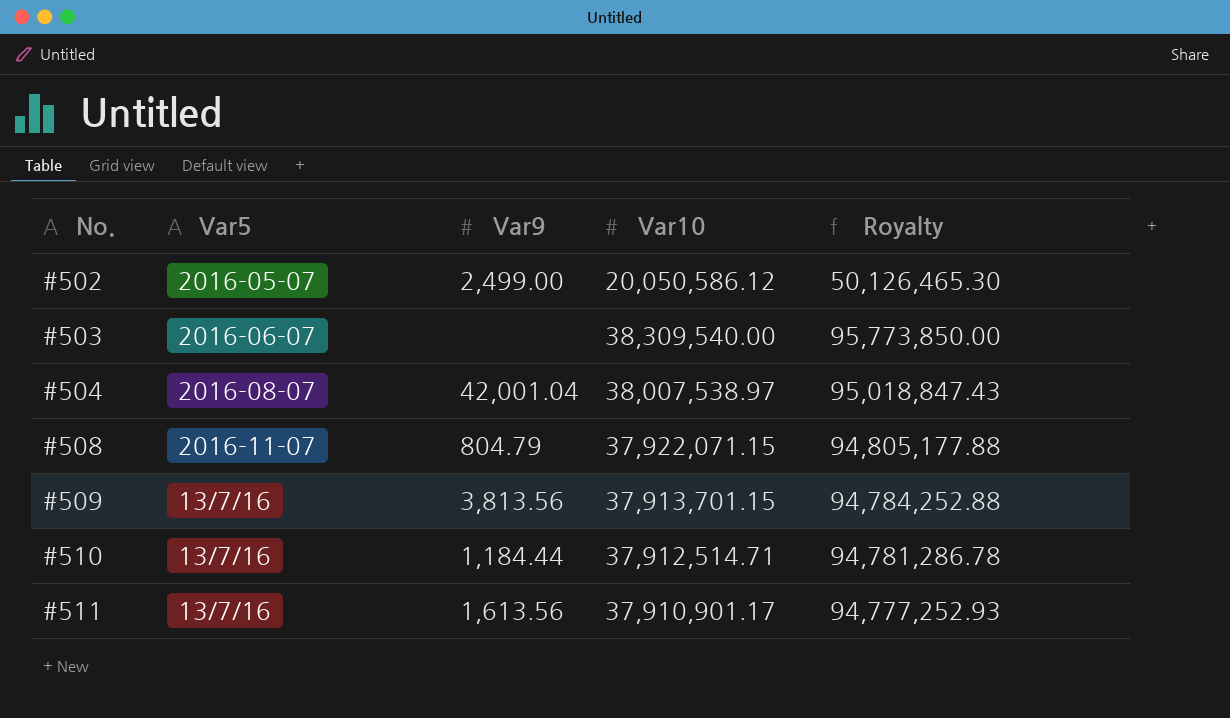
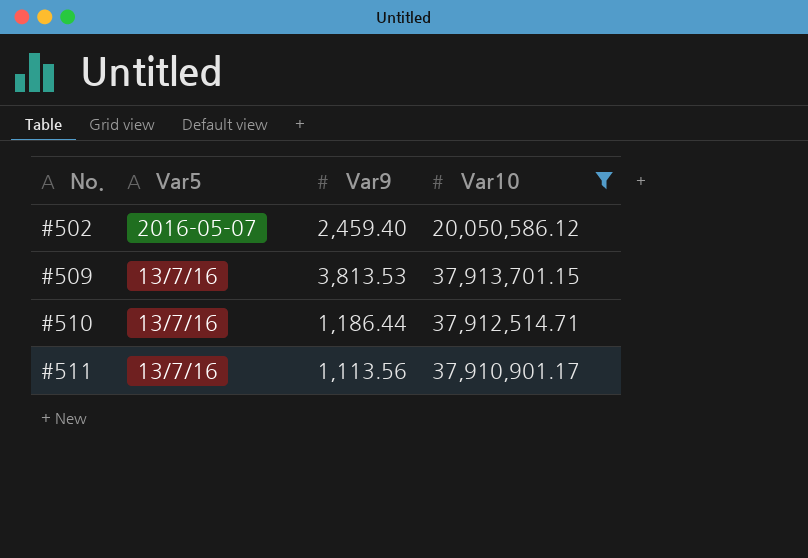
filter: none -> Var10 <= 37,913,701.15
column Royalty | formula: [Var10] * 2.5 -> none
#502 | Var9: 2,499.00 -> 2,459.40
#509 | Var9: 3,813.56 -> 3,813.53
#510 | Var9: 1,184.44 -> 1,186.44
#511 | Var9: 1,613.56 -> 1,113.56

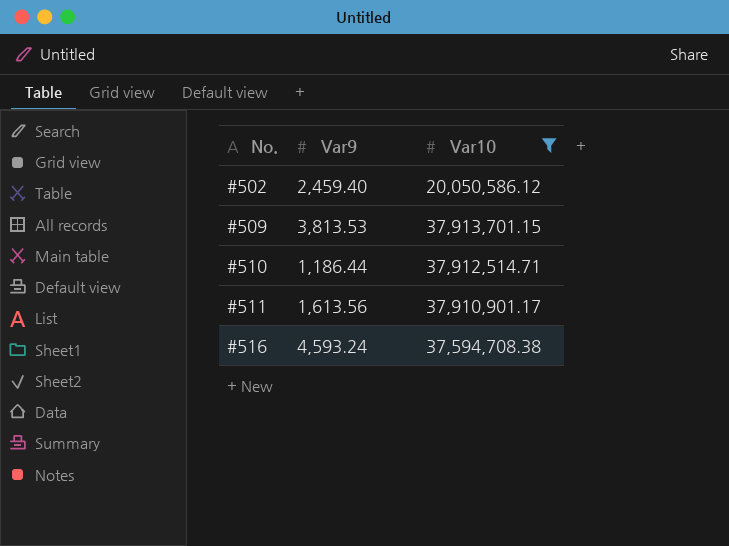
column Var5 | position: 2 -> none
#511 | Var9: 1,113.56 -> 1,613.56
row #516: none -> 4,593.24 | 37,594,708.38

